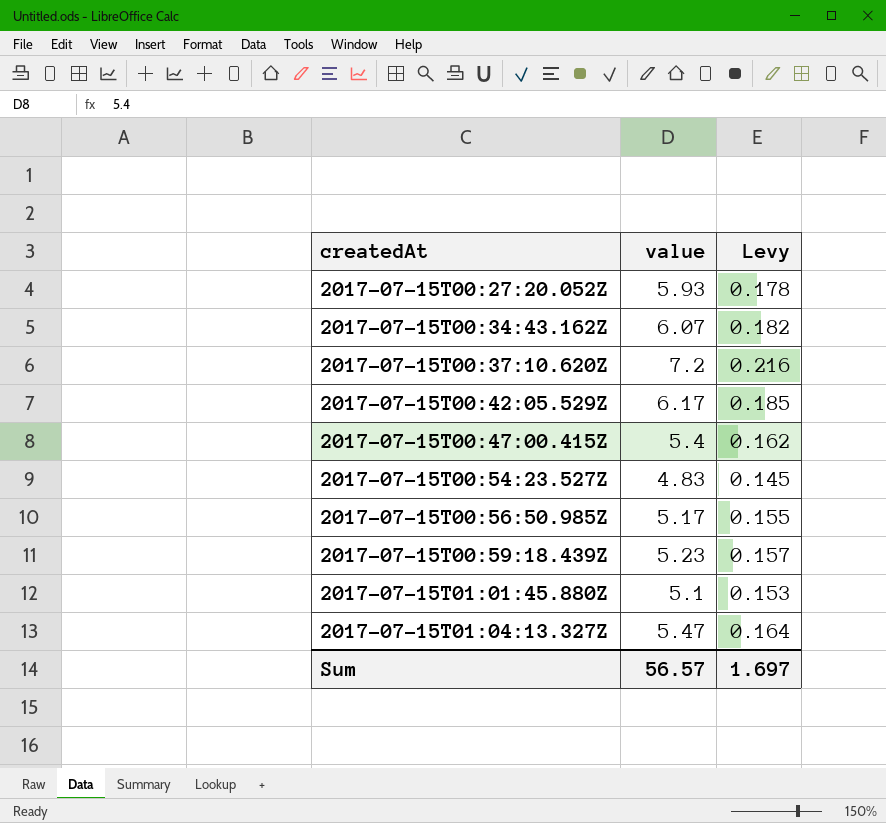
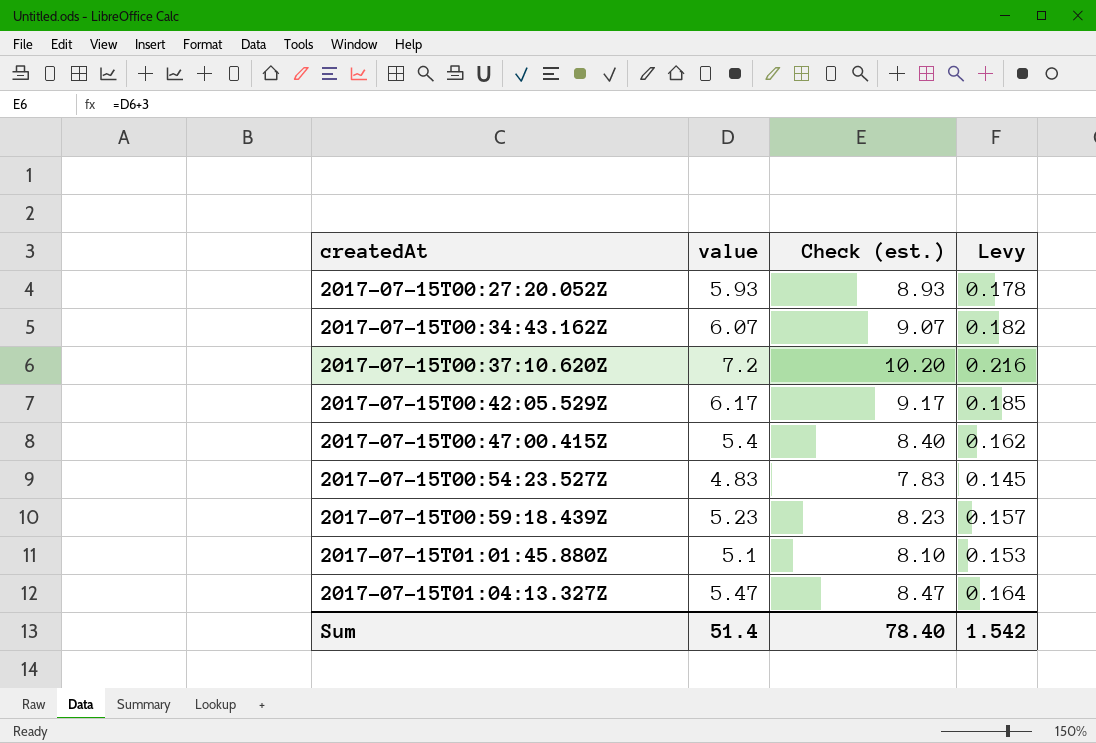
column Check (est.) | formula: none -> [value] + 3
row 2017-07-15T00:56:50.985Z: 5.17 | 0.155 -> none
Sum | value: 56.57 -> 51.4
Sum | Levy: 1.697 -> 1.542

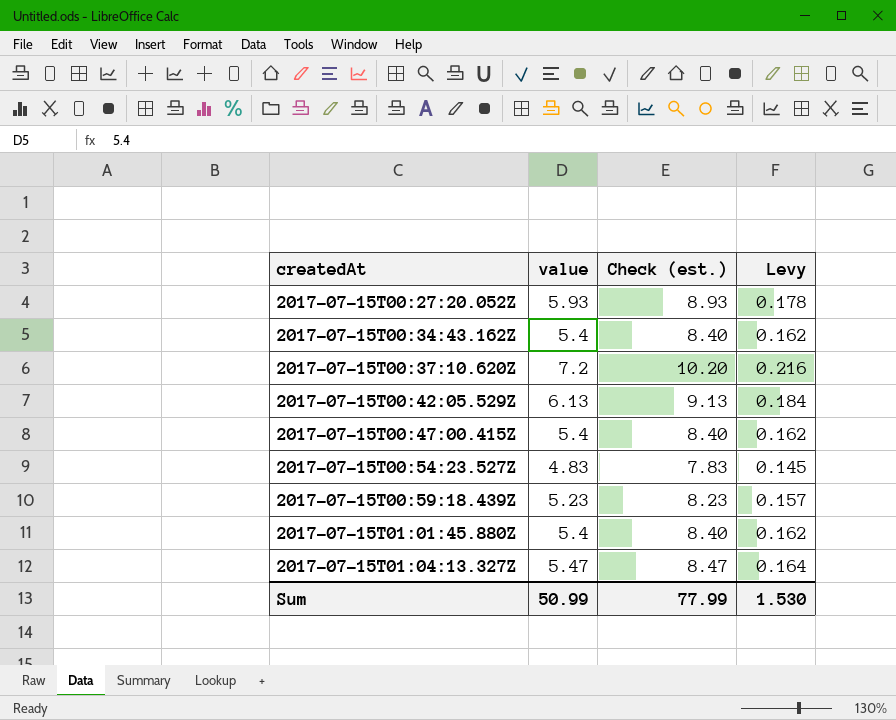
2017-07-15T00:34:43.162Z | value: 6.07 -> 5.4
2017-07-15T00:34:43.162Z | Check (est.): 9.07 -> 8.40
2017-07-15T00:34:43.162Z | Levy: 0.182 -> 0.162
2017-07-15T00:42:05.529Z | value: 6.17 -> 6.13
2017-07-15T00:42:05.529Z | Check (est.): 9.17 -> 9.13
2017-07-15T00:42:05.529Z | Levy: 0.185 -> 0.184
2017-07-15T01:01:45.880Z | value: 5.1 -> 5.4
2017-07-15T01:01:45.880Z | Check (est.): 8.10 -> 8.40
2017-07-15T01:01:45.880Z | Levy: 0.153 -> 0.162
Sum | value: 51.4 -> 50.99
Sum | Check (est.): 78.40 -> 77.99
Sum | Levy: 1.542 -> 1.530

